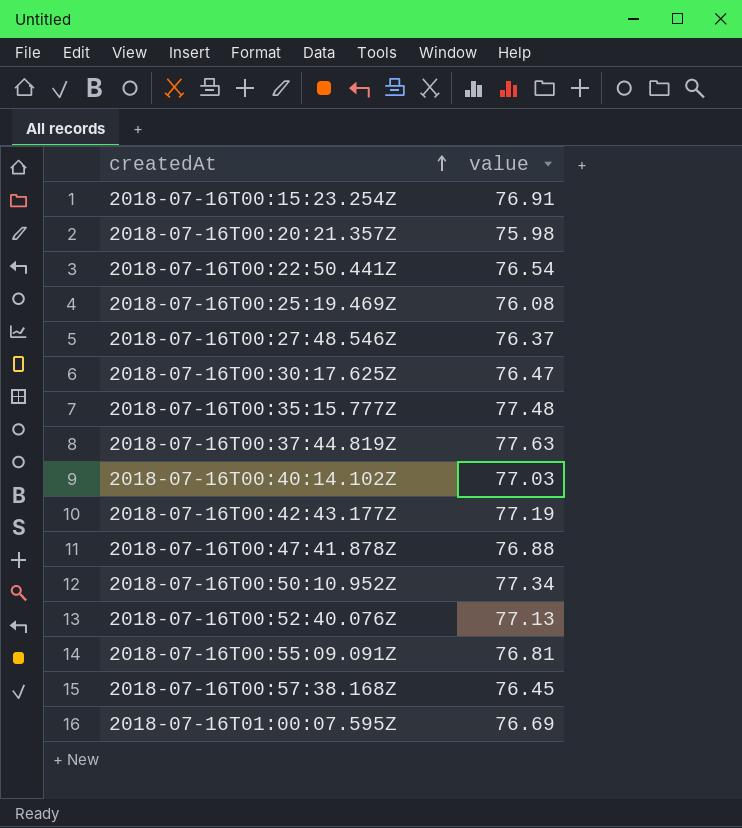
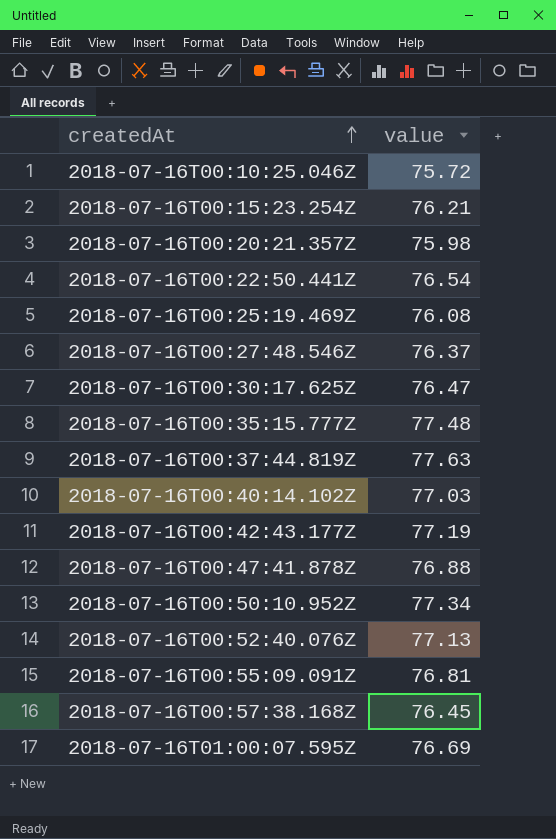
row 2018-07-16T00:10:25.046Z: none -> 75.72
2018-07-16T00:15:23.254Z | value: 76.91 -> 76.21

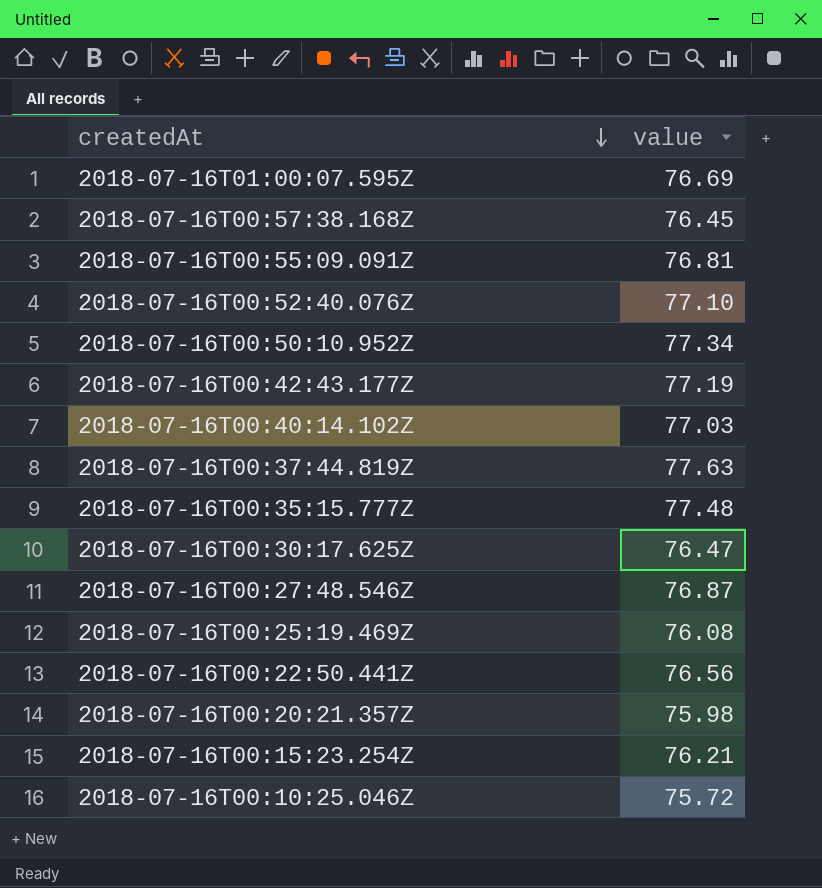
row order: createdAt ascending -> createdAt descending
row 2018-07-16T00:47:41.878Z: 76.88 -> none
2018-07-16T00:52:40.076Z | value: 77.13 -> 77.10
2018-07-16T00:27:48.546Z | value: 76.37 -> 76.87
2018-07-16T00:22:50.441Z | value: 76.54 -> 76.56

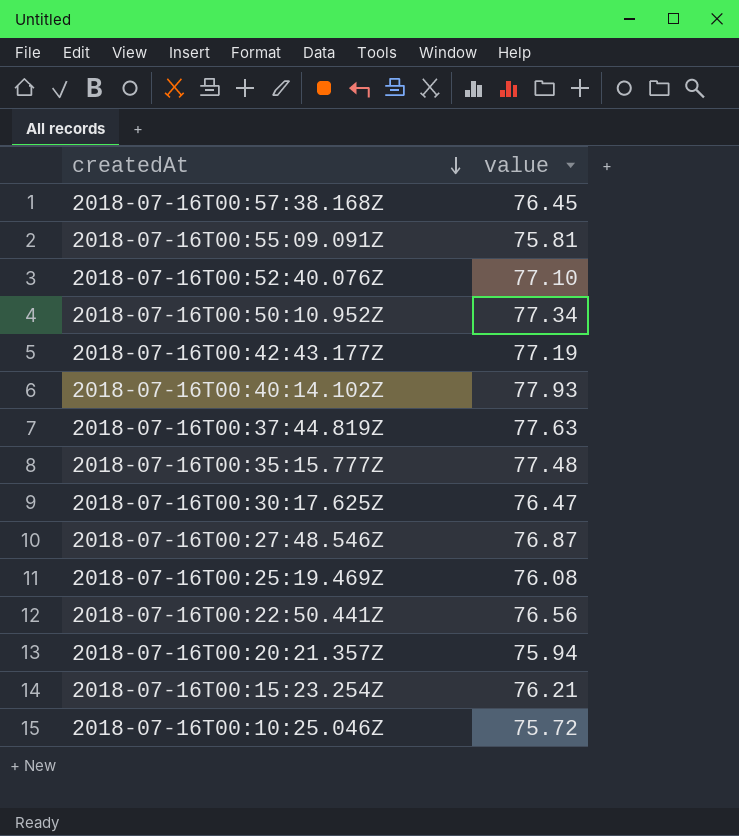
row 2018-07-16T01:00:07.595Z: 76.69 -> none
2018-07-16T00:55:09.091Z | value: 76.81 -> 75.81
2018-07-16T00:40:14.102Z | value: 77.03 -> 77.93
2018-07-16T00:20:21.357Z | value: 75.98 -> 75.94

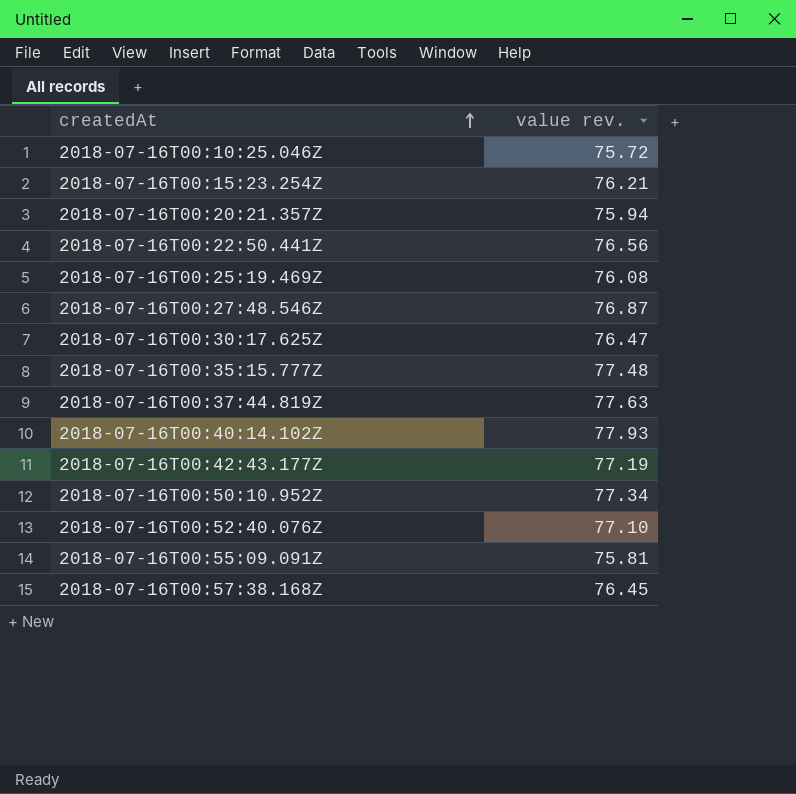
row order: createdAt descending -> createdAt ascending
column name: value -> value rev.

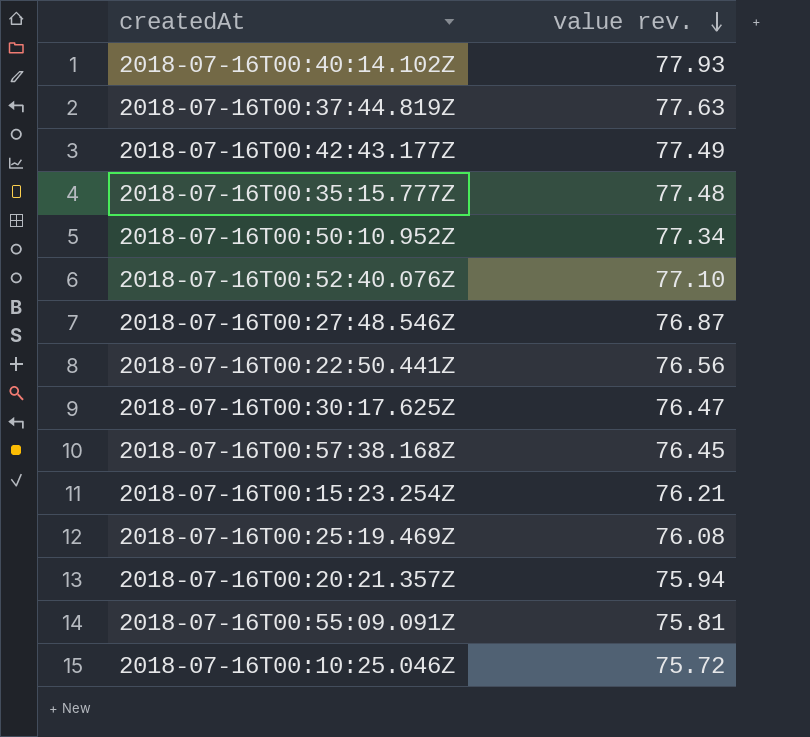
row order: createdAt ascending -> value rev. descending
2018-07-16T00:42:43.177Z | value rev.: 77.19 -> 77.49

